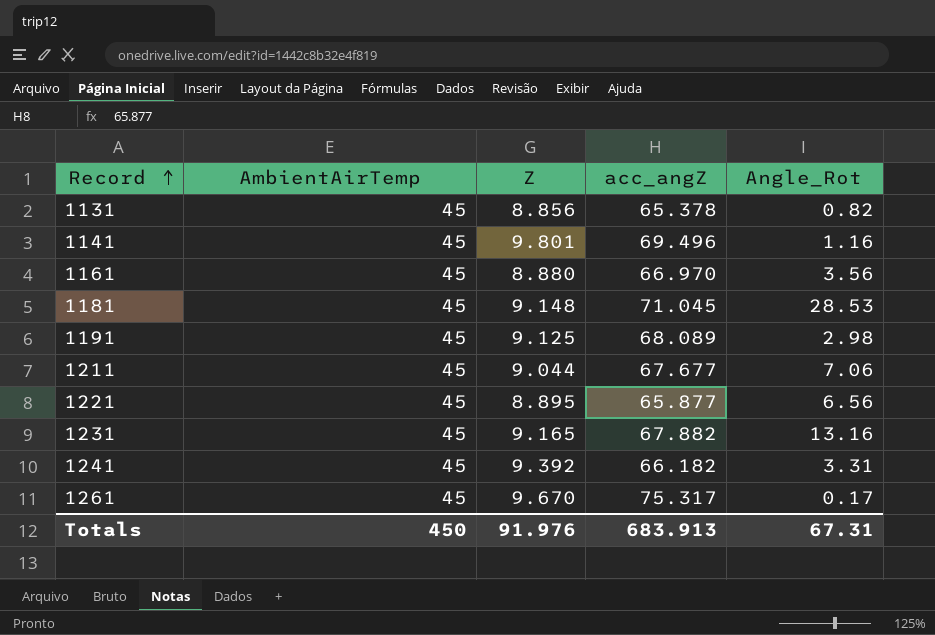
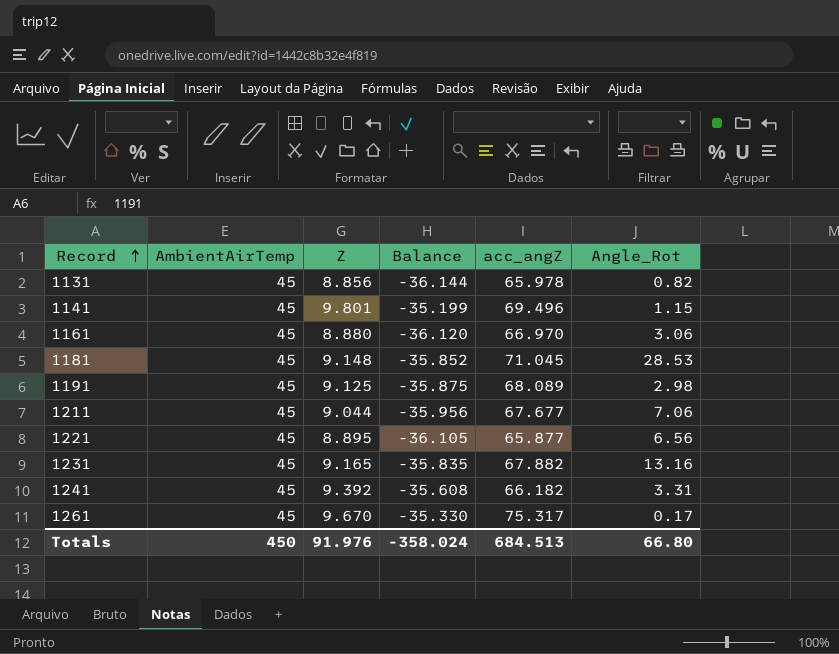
column Balance | formula: none -> [Z] - [AmbientAirTemp]
1131 | acc_angZ: 65.378 -> 65.978
1141 | Angle_Rot: 1.16 -> 1.15
1161 | Angle_Rot: 3.56 -> 3.06
Totals | acc_angZ: 683.913 -> 684.513
Totals | Angle_Rot: 67.31 -> 66.80

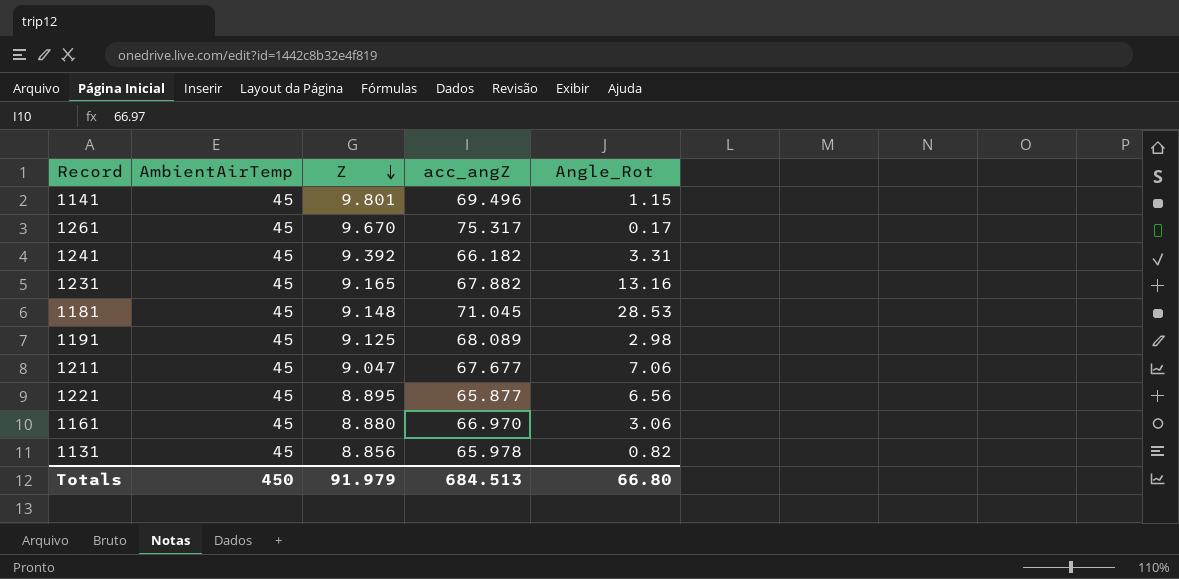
row order: Record ascending -> Z descending
column Balance | formula: [Z] - [AmbientAirTemp] -> none
1211 | Z: 9.044 -> 9.047
Totals | Z: 91.976 -> 91.979

